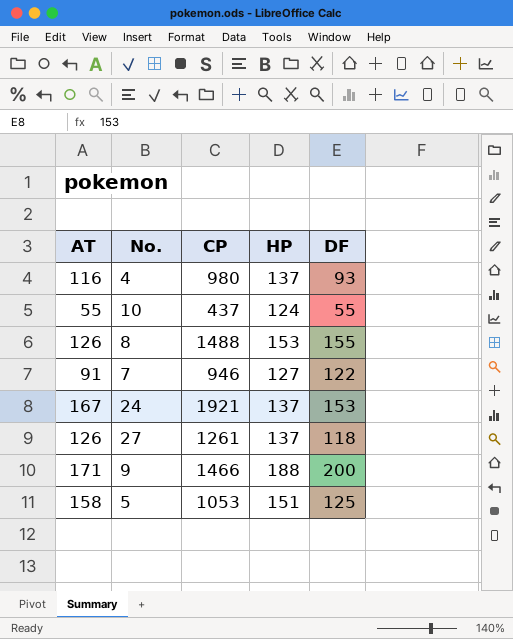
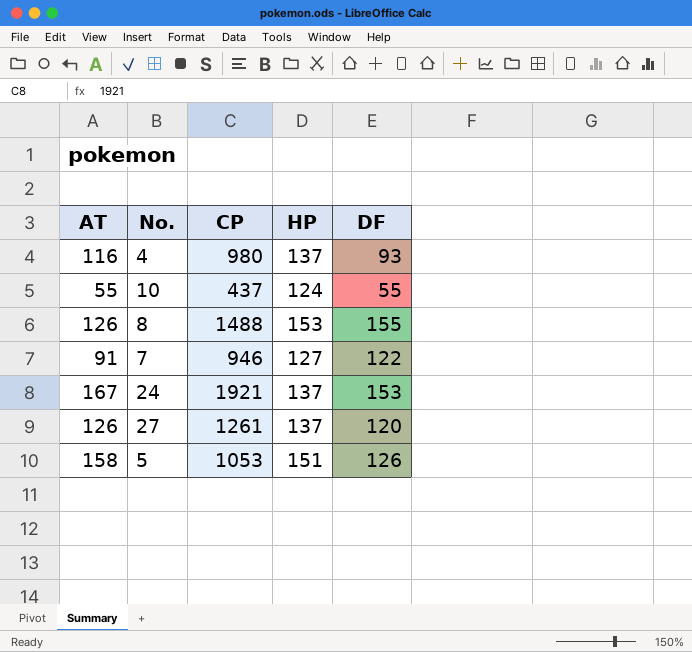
row 9: 171 | 1466 | 188 | 200 -> none
27 | DF: 118 -> 120
5 | DF: 125 -> 126

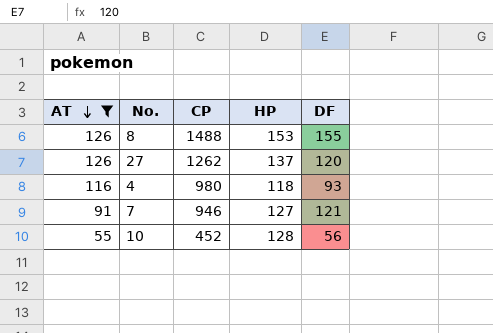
filter: none -> AT <= 126
row order: none -> AT descending
27 | CP: 1261 -> 1262
4 | HP: 137 -> 118
7 | DF: 122 -> 121
10 | CP: 437 -> 452
10 | HP: 124 -> 128
10 | DF: 55 -> 56

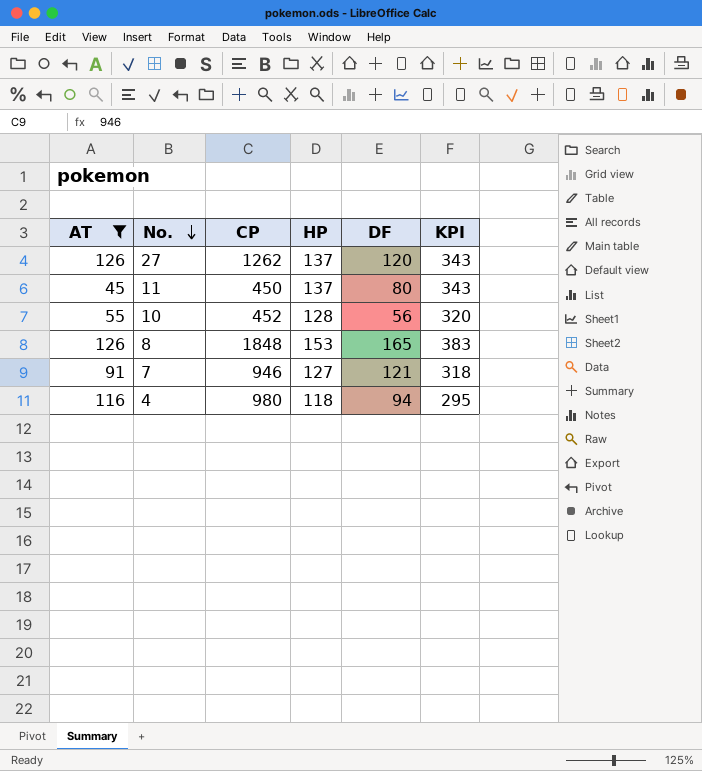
row order: AT descending -> No. descending
column KPI | formula: none -> [HP] * 2.5
row 11: none -> 45 | 450 | 137 | 80 | 343
8 | CP: 1488 -> 1848
8 | DF: 155 -> 165
4 | DF: 93 -> 94

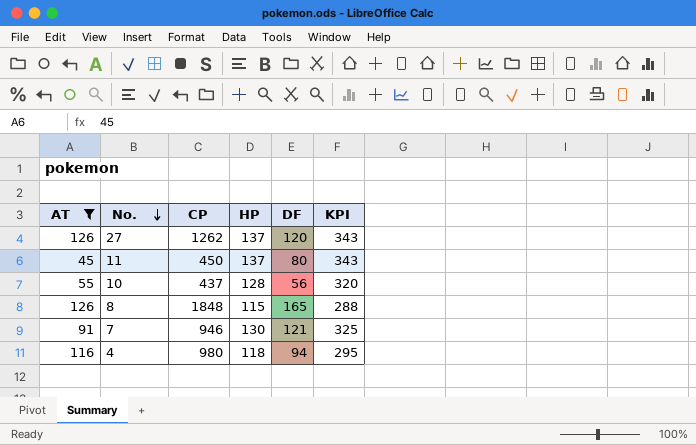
10 | CP: 452 -> 437
8 | HP: 153 -> 115
8 | KPI: 383 -> 288
7 | HP: 127 -> 130
7 | KPI: 318 -> 325

